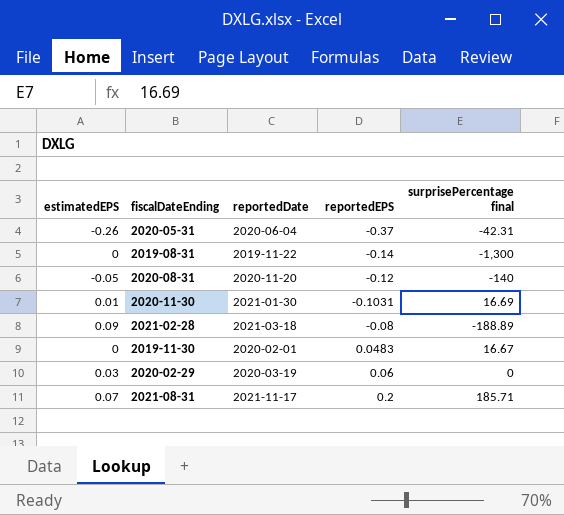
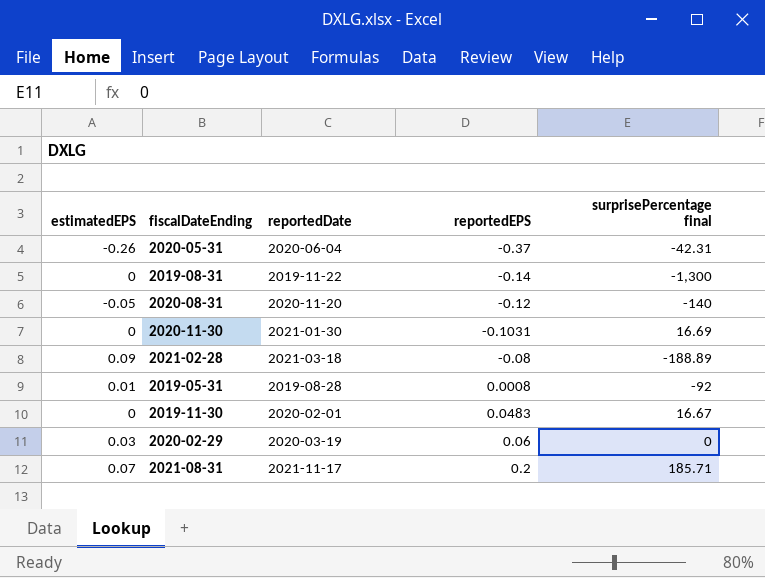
2020-11-30 | estimatedEPS: 0.01 -> 0
row 2019-05-31: none -> 0.01 | 2019-08-28 | 0.0008 | -92

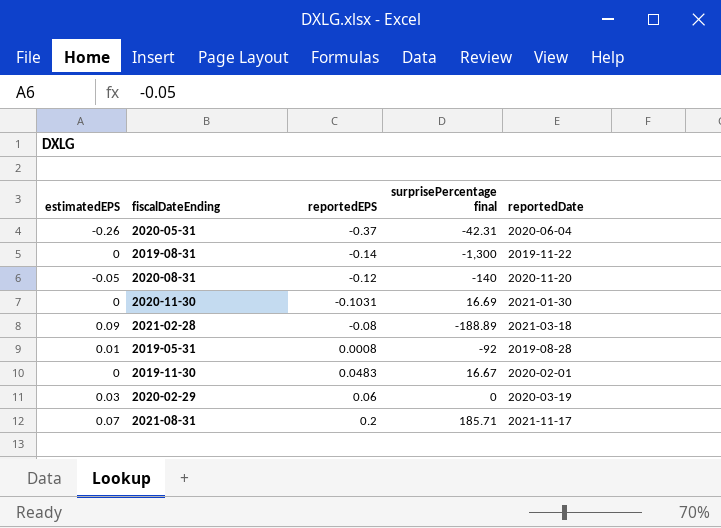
column reportedDate | position: 3 -> 5

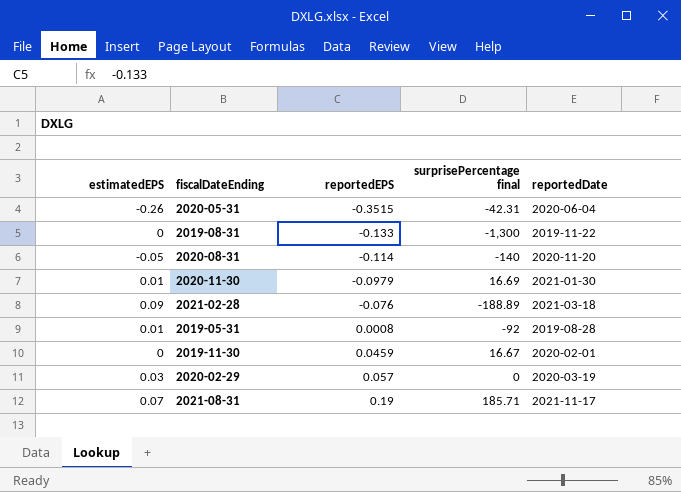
2020-05-31 | reportedEPS: -0.37 -> -0.3515
2019-08-31 | reportedEPS: -0.14 -> -0.133
2020-08-31 | reportedEPS: -0.12 -> -0.114
2020-11-30 | estimatedEPS: 0 -> 0.01
2020-11-30 | reportedEPS: -0.1031 -> -0.0979
2021-02-28 | reportedEPS: -0.08 -> -0.076
2019-11-30 | reportedEPS: 0.0483 -> 0.0459
2020-02-29 | reportedEPS: 0.06 -> 0.057
2021-08-31 | reportedEPS: 0.2 -> 0.19

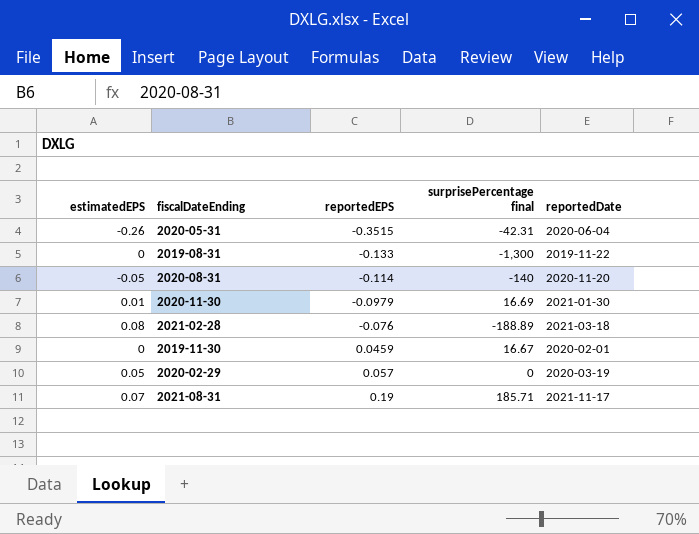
row 2019-05-31: 0.01 | 0.0008 | -92 | 2019-08-28 -> none
2021-02-28 | estimatedEPS: 0.09 -> 0.08
2020-02-29 | estimatedEPS: 0.03 -> 0.05

